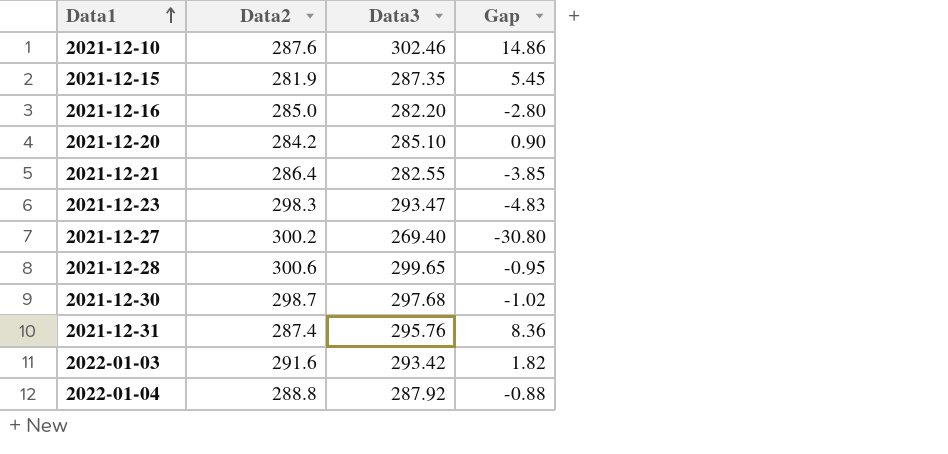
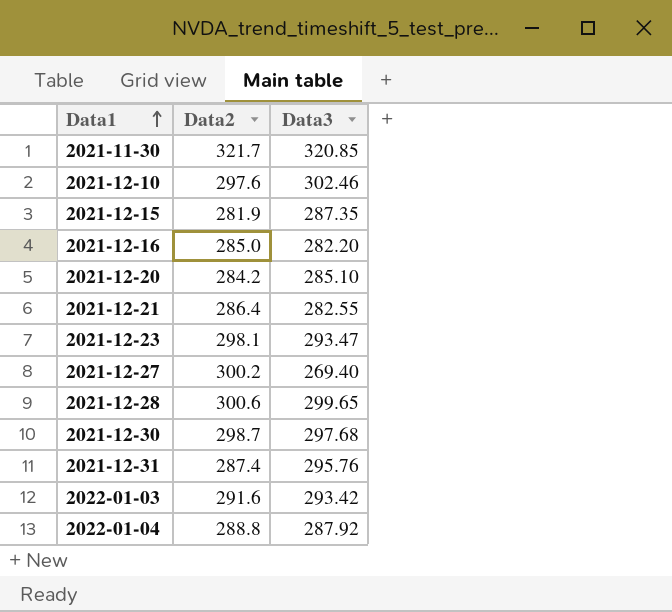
column Gap | formula: [Data3] - [Data2] -> none
row 2021-11-30: none -> 321.7 | 320.85
2021-12-10 | Data2: 287.6 -> 297.6
2021-12-23 | Data2: 298.3 -> 298.1

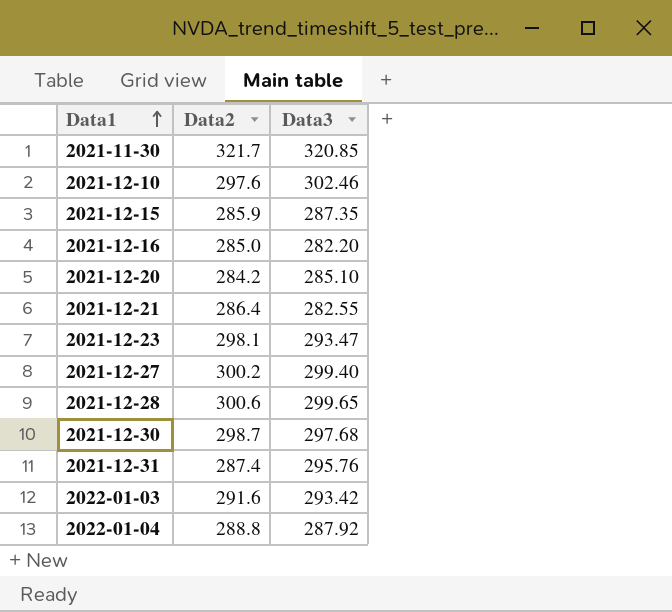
2021-12-15 | Data2: 281.9 -> 285.9
2021-12-27 | Data3: 269.40 -> 299.40

